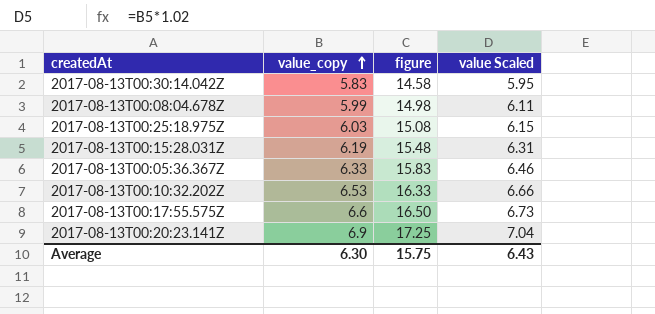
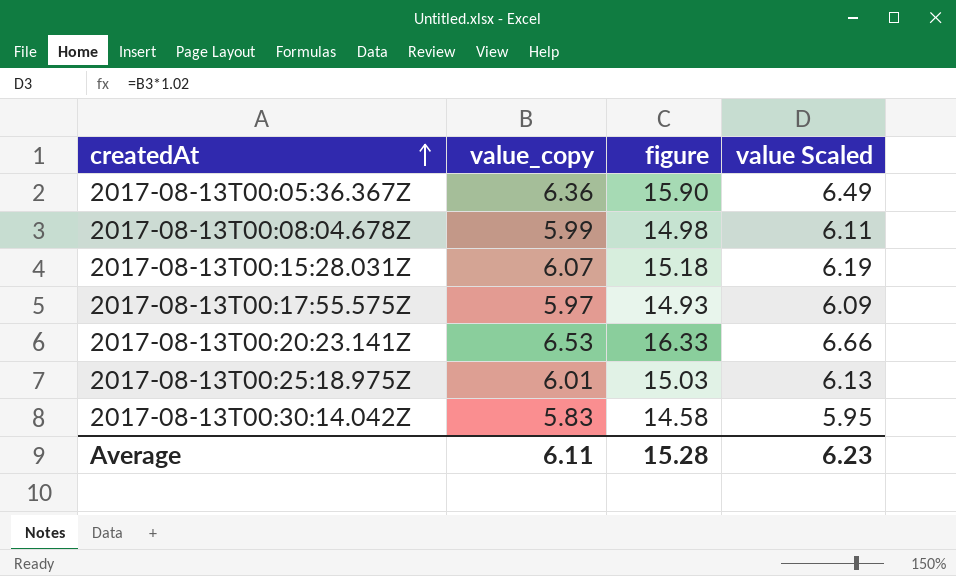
row order: value_copy ascending -> createdAt ascending
row 2017-08-13T00:10:32.202Z: 6.53 | 16.33 | 6.66 -> none
2017-08-13T00:05:36.367Z | value_copy: 6.33 -> 6.36
2017-08-13T00:05:36.367Z | figure: 15.83 -> 15.90
2017-08-13T00:05:36.367Z | value Scaled: 6.46 -> 6.49
2017-08-13T00:15:28.031Z | value_copy: 6.19 -> 6.07
2017-08-13T00:15:28.031Z | figure: 15.48 -> 15.18
2017-08-13T00:15:28.031Z | value Scaled: 6.31 -> 6.19
2017-08-13T00:17:55.575Z | value_copy: 6.6 -> 5.97
2017-08-13T00:17:55.575Z | figure: 16.50 -> 14.93
2017-08-13T00:17:55.575Z | value Scaled: 6.73 -> 6.09
2017-08-13T00:20:23.141Z | value_copy: 6.9 -> 6.53
2017-08-13T00:20:23.141Z | figure: 17.25 -> 16.33
2017-08-13T00:20:23.141Z | value Scaled: 7.04 -> 6.66
2017-08-13T00:25:18.975Z | value_copy: 6.03 -> 6.01
2017-08-13T00:25:18.975Z | figure: 15.08 -> 15.03
2017-08-13T00:25:18.975Z | value Scaled: 6.15 -> 6.13
Average | value_copy: 6.30 -> 6.11
Average | figure: 15.75 -> 15.28
Average | value Scaled: 6.43 -> 6.23

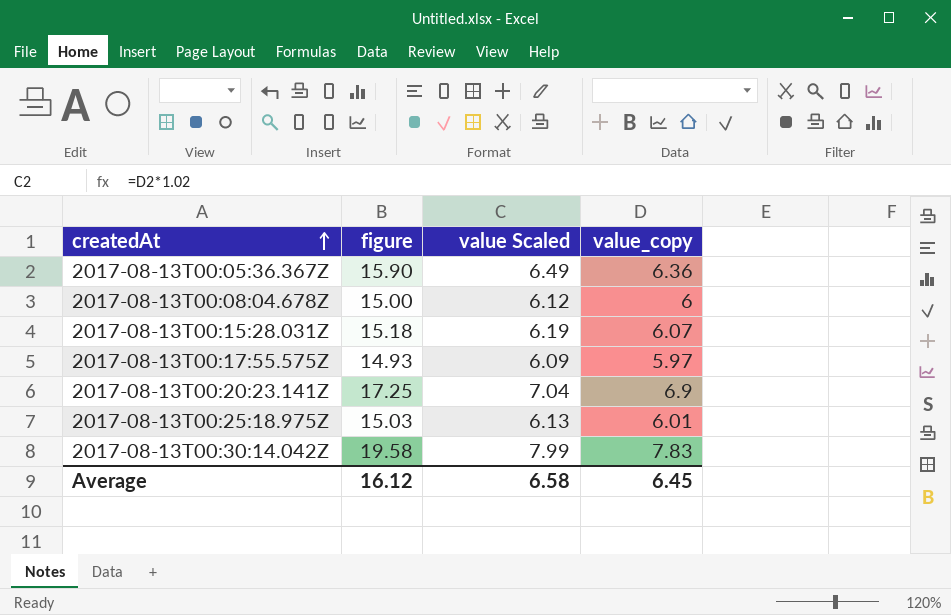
column value_copy | position: 2 -> 4
2017-08-13T00:08:04.678Z | figure: 14.98 -> 15.00
2017-08-13T00:08:04.678Z | value Scaled: 6.11 -> 6.12
2017-08-13T00:08:04.678Z | value_copy: 5.99 -> 6
2017-08-13T00:20:23.141Z | figure: 16.33 -> 17.25
2017-08-13T00:20:23.141Z | value Scaled: 6.66 -> 7.04
2017-08-13T00:20:23.141Z | value_copy: 6.53 -> 6.9
2017-08-13T00:30:14.042Z | figure: 14.58 -> 19.58
2017-08-13T00:30:14.042Z | value Scaled: 5.95 -> 7.99
2017-08-13T00:30:14.042Z | value_copy: 5.83 -> 7.83
Average | figure: 15.28 -> 16.12
Average | value Scaled: 6.23 -> 6.58
Average | value_copy: 6.11 -> 6.45

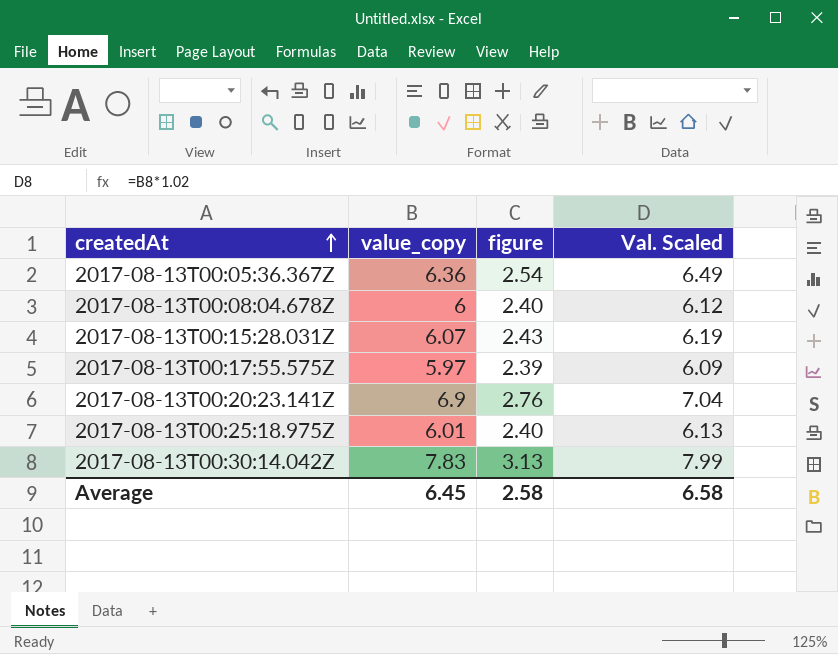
column value_copy | position: 4 -> 2
column figure | formula: [value_copy] * 2.5 -> [value_copy] * 0.4
column name: value Scaled -> Val. Scaled
Average | figure: 16.12 -> 2.58

